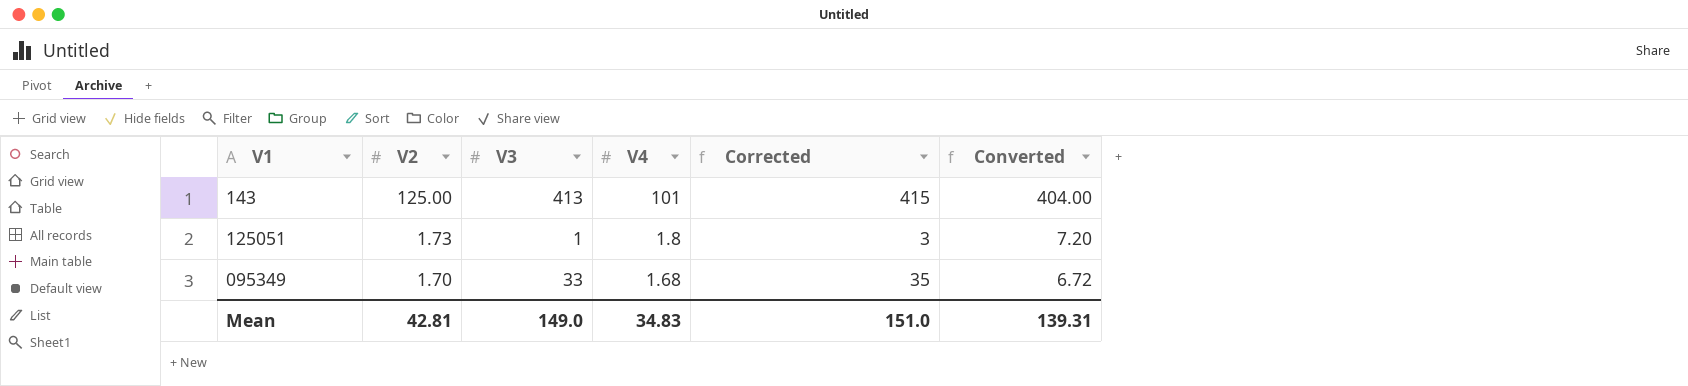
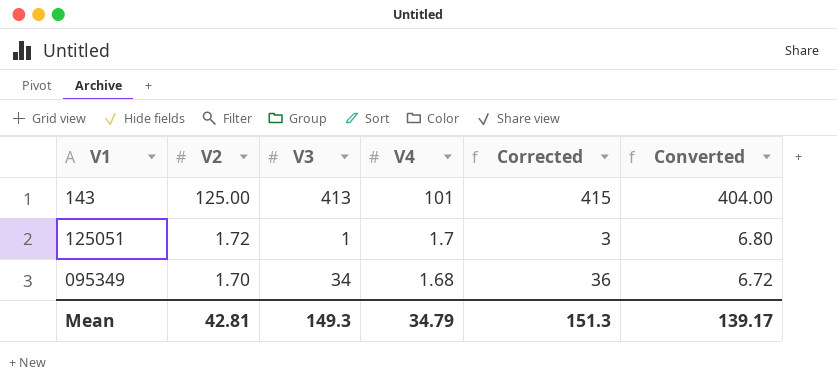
125051 | V2: 1.73 -> 1.72
125051 | V4: 1.8 -> 1.7
125051 | Converted: 7.20 -> 6.80
095349 | V3: 33 -> 34
095349 | Corrected: 35 -> 36
Mean | V3: 149.0 -> 149.3
Mean | V4: 34.83 -> 34.79
Mean | Corrected: 151.0 -> 151.3
Mean | Converted: 139.31 -> 139.17

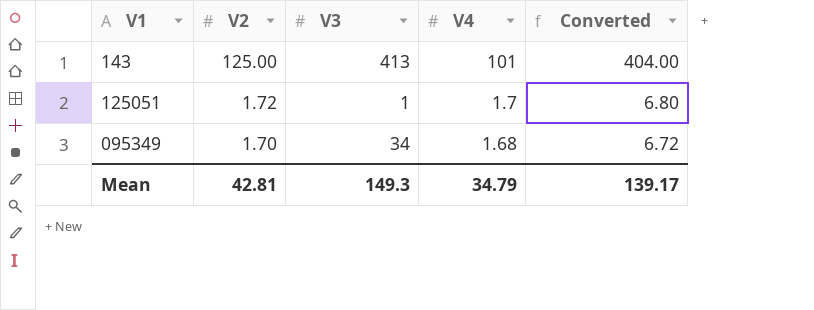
column Corrected | formula: [V3] + 2 -> none

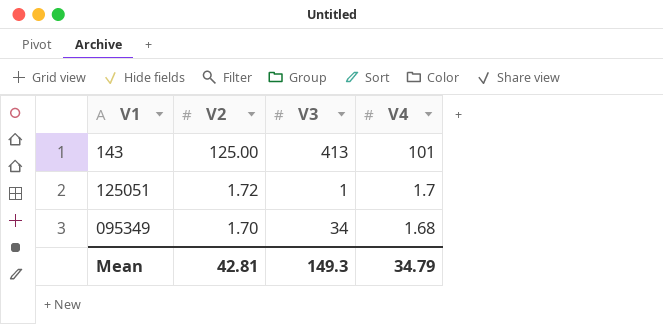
column Converted | formula: [V4] * 4 -> none

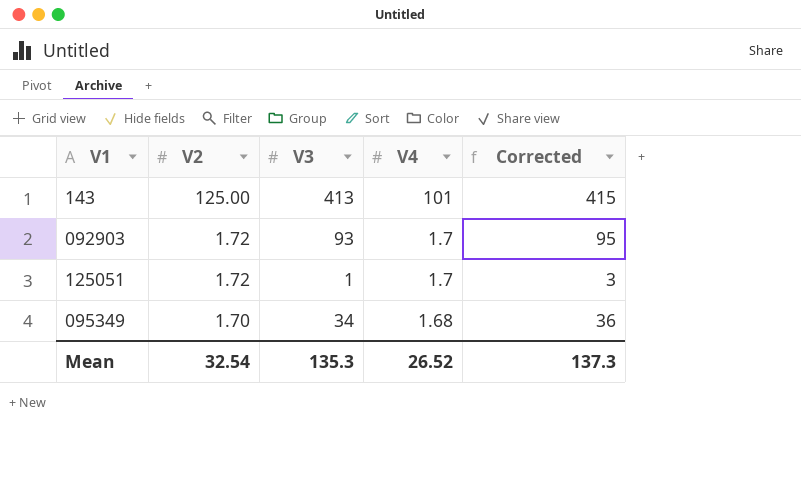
column Corrected | formula: none -> [V3] + 2
row 092903: none -> 1.72 | 93 | 1.7 | 95
Mean | V2: 42.81 -> 32.54
Mean | V3: 149.3 -> 135.3
Mean | V4: 34.79 -> 26.52

